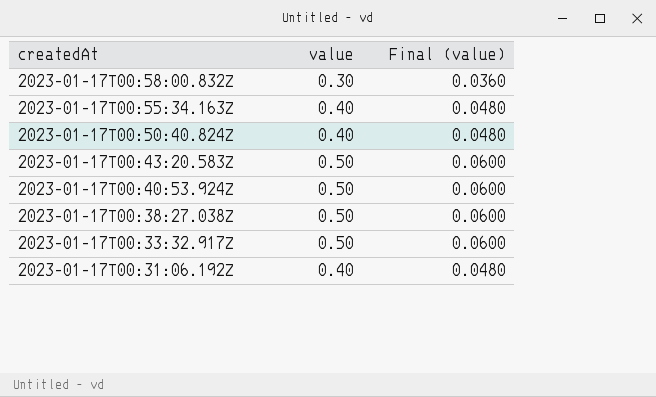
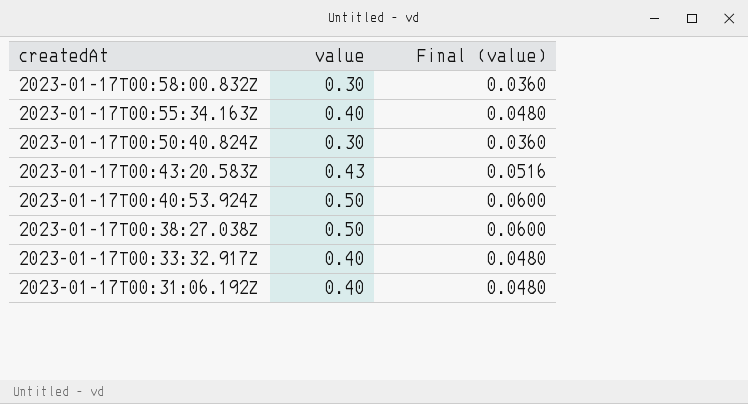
2023-01-17T00:50:40.824Z | value: 0.40 -> 0.30
2023-01-17T00:50:40.824Z | Final (value): 0.0480 -> 0.0360
2023-01-17T00:43:20.583Z | value: 0.50 -> 0.43
2023-01-17T00:43:20.583Z | Final (value): 0.0600 -> 0.0516
2023-01-17T00:33:32.917Z | value: 0.50 -> 0.40
2023-01-17T00:33:32.917Z | Final (value): 0.0600 -> 0.0480

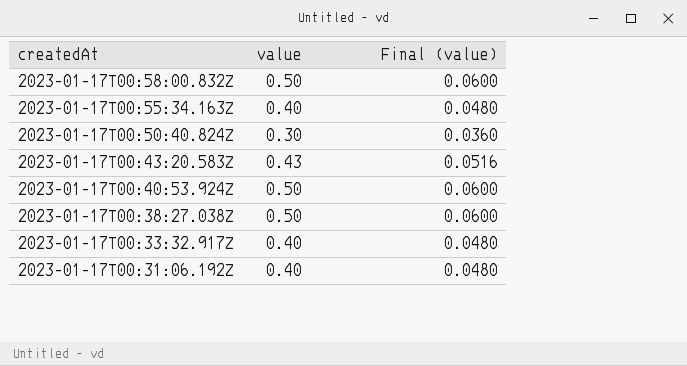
2023-01-17T00:58:00.832Z | value: 0.30 -> 0.50
2023-01-17T00:58:00.832Z | Final (value): 0.0360 -> 0.0600

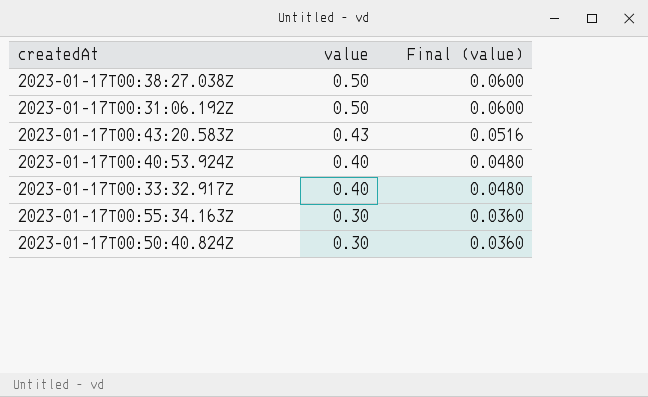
row order: createdAt descending -> value descending
row 2023-01-17T00:58:00.832Z: 0.50 | 0.0600 -> none
2023-01-17T00:31:06.192Z | value: 0.40 -> 0.50
2023-01-17T00:31:06.192Z | Final (value): 0.0480 -> 0.0600
2023-01-17T00:40:53.924Z | value: 0.50 -> 0.40
2023-01-17T00:40:53.924Z | Final (value): 0.0600 -> 0.0480
2023-01-17T00:55:34.163Z | value: 0.40 -> 0.30
2023-01-17T00:55:34.163Z | Final (value): 0.0480 -> 0.0360

